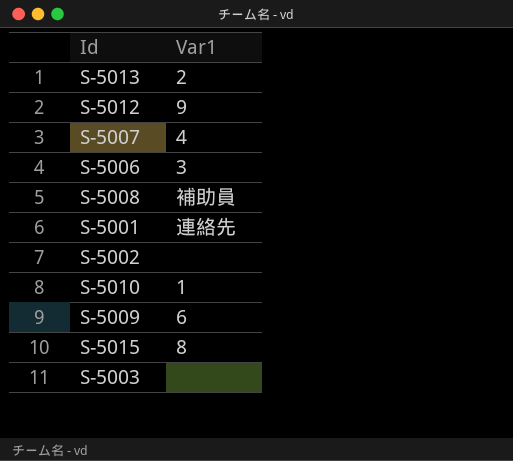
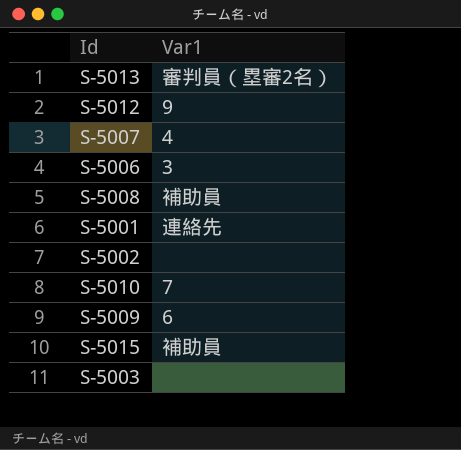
S-5013 | Var1: 2 -> 審判員（塁審2名）
S-5010 | Var1: 1 -> 7
S-5015 | Var1: 8 -> 補助員

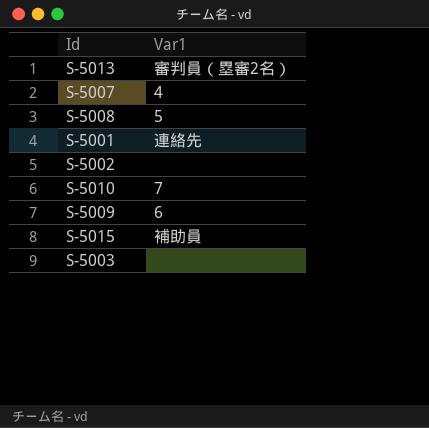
row S-5012: 9 -> none
row S-5006: 3 -> none
S-5008 | Var1: 補助員 -> 5

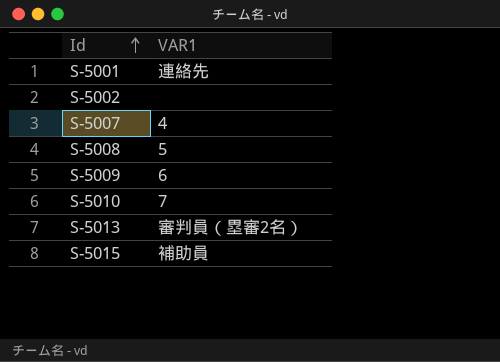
row order: none -> Id ascending
column name: Var1 -> VAR1
row S-5003: none -> none

